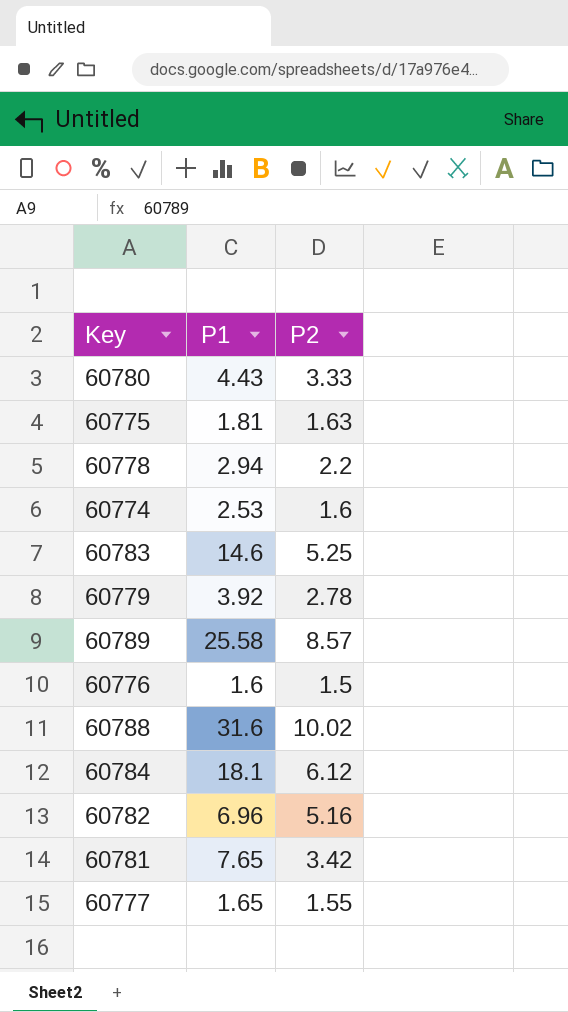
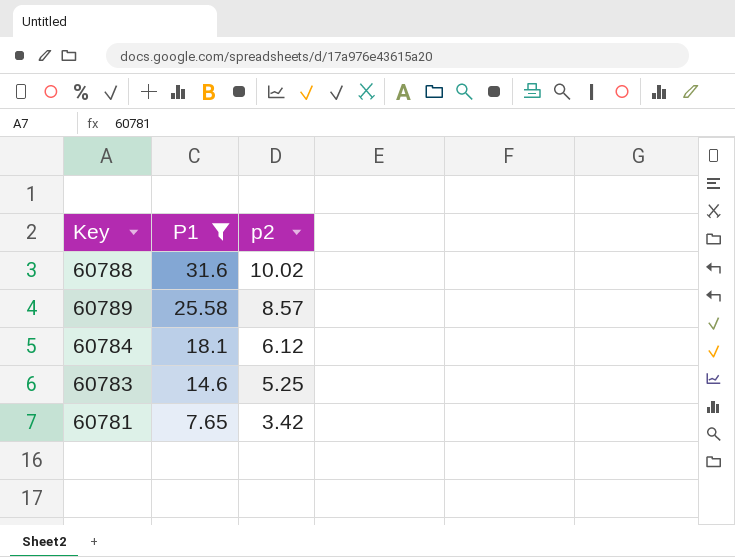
filter: none -> P1 >= 7.65
row order: none -> P1 descending
column name: P2 -> p2

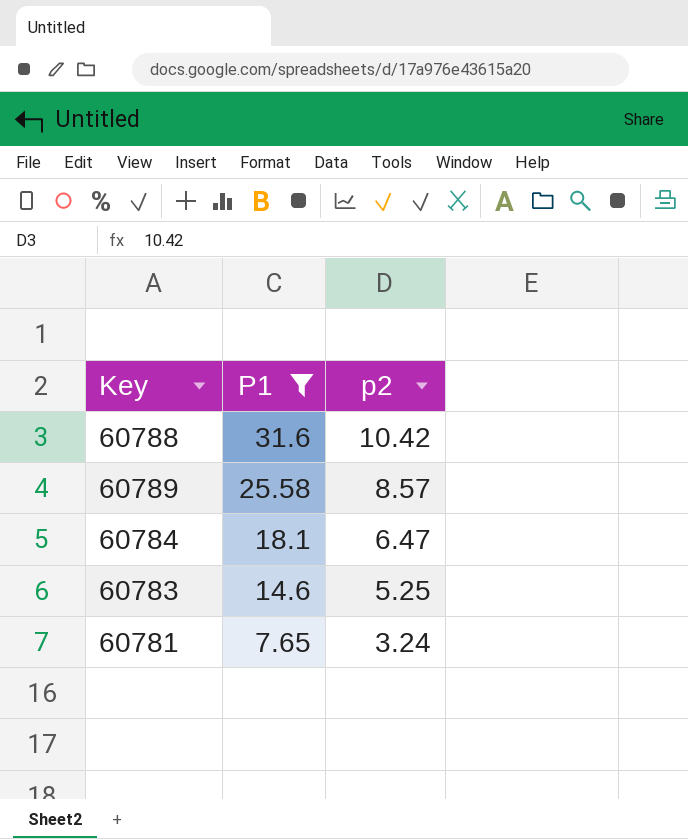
60788 | p2: 10.02 -> 10.42
60784 | p2: 6.12 -> 6.47
60781 | p2: 3.42 -> 3.24

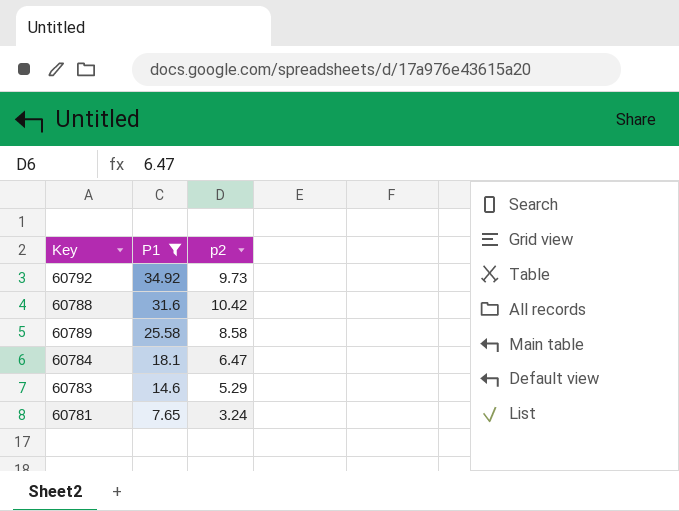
row 60792: none -> 34.92 | 9.73
60789 | p2: 8.57 -> 8.58
60783 | p2: 5.25 -> 5.29

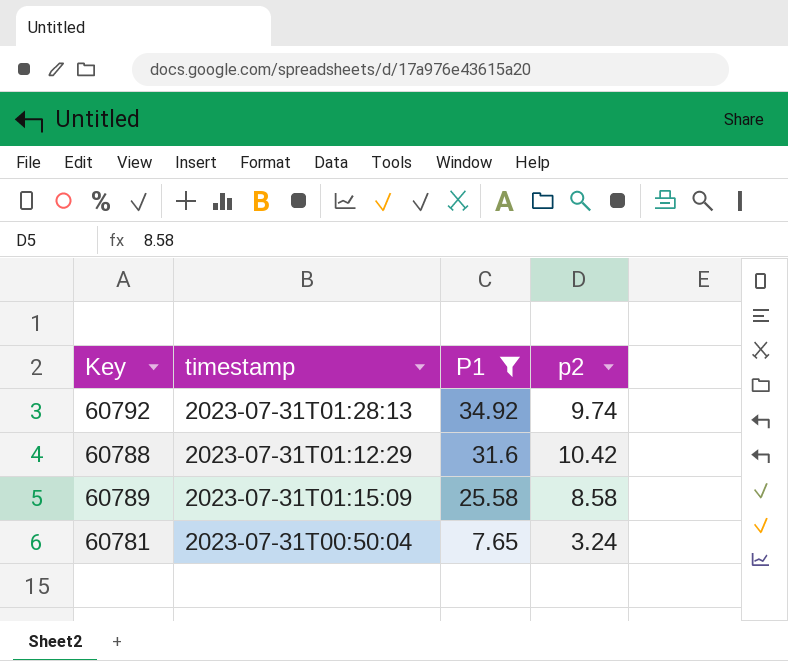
column timestamp | position: none -> 2
row 60784: 18.1 | 6.47 -> none
row 60783: 14.6 | 5.29 -> none
60792 | p2: 9.73 -> 9.74

